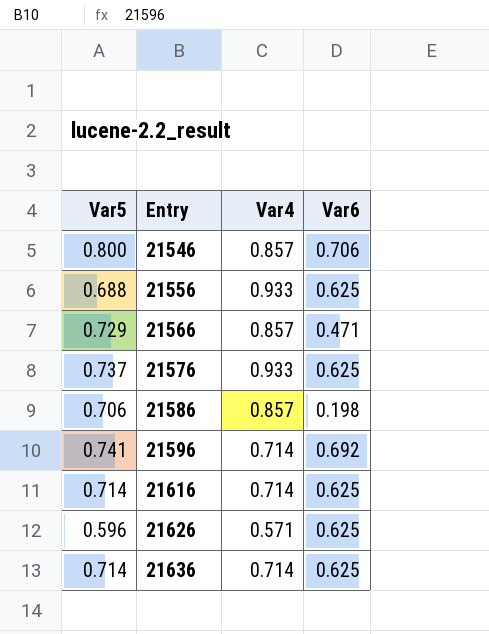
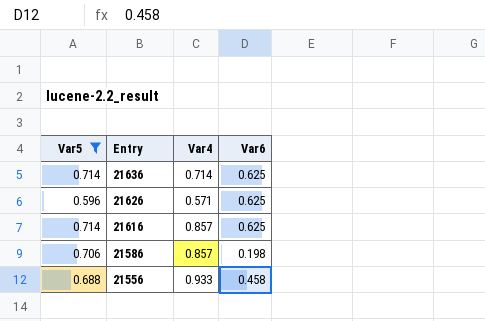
filter: none -> Var5 <= 0.714
row order: Entry ascending -> Entry descending
21616 | Var4: 0.714 -> 0.857
21556 | Var6: 0.625 -> 0.458

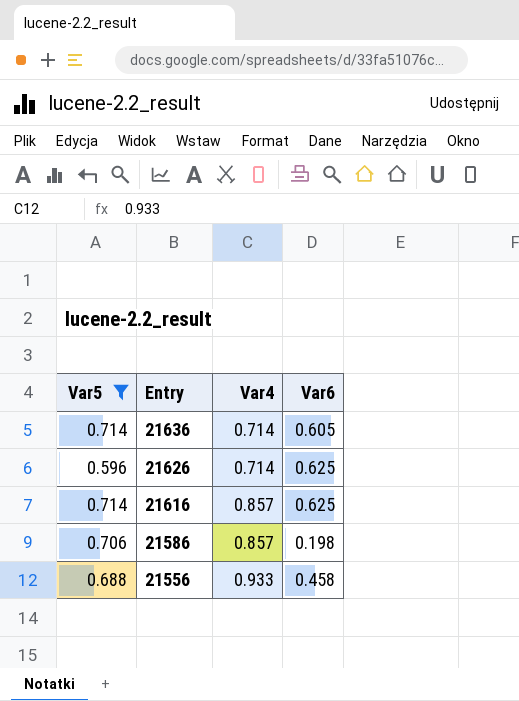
21636 | Var6: 0.625 -> 0.605
21626 | Var4: 0.571 -> 0.714

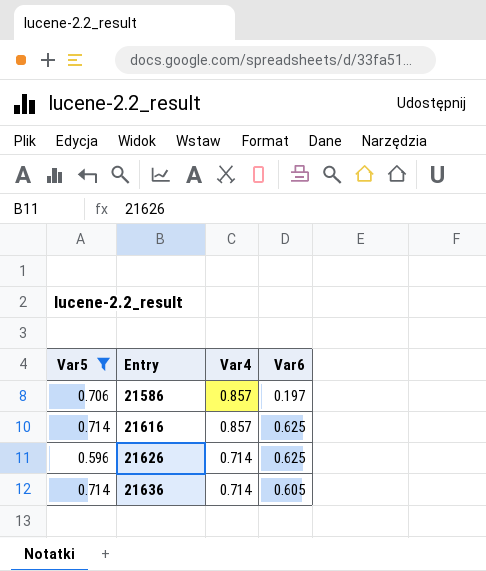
row order: Entry descending -> Entry ascending
row 21556: 0.688 | 0.933 | 0.458 -> none
21586 | Var6: 0.198 -> 0.197

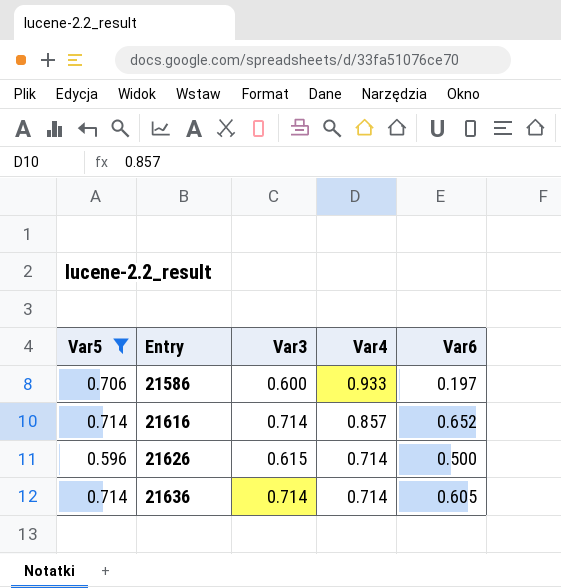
column Var3 | position: none -> 3
21586 | Var4: 0.857 -> 0.933
21616 | Var6: 0.625 -> 0.652
21626 | Var6: 0.625 -> 0.500

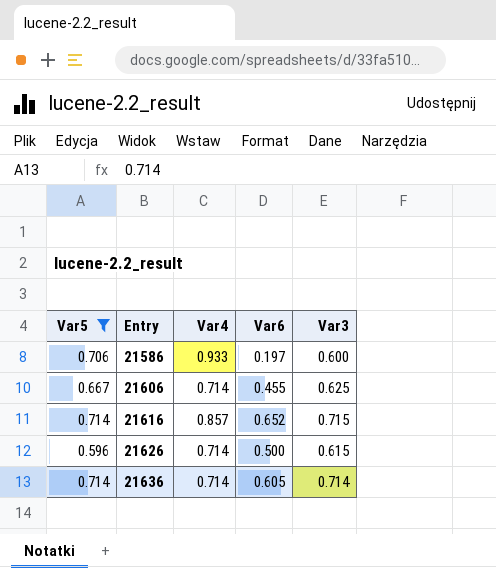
column Var3 | position: 3 -> 5
row 21606: none -> 0.667 | 0.714 | 0.455 | 0.625
21616 | Var3: 0.714 -> 0.715

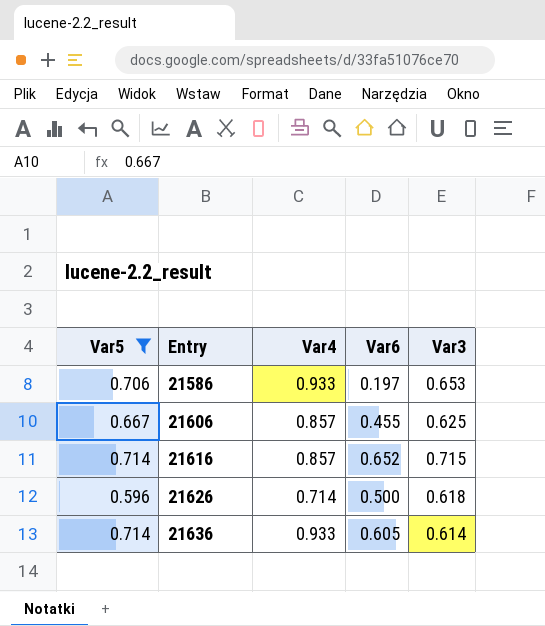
21586 | Var3: 0.600 -> 0.653
21606 | Var4: 0.714 -> 0.857
21626 | Var3: 0.615 -> 0.618
21636 | Var4: 0.714 -> 0.933
21636 | Var3: 0.714 -> 0.614

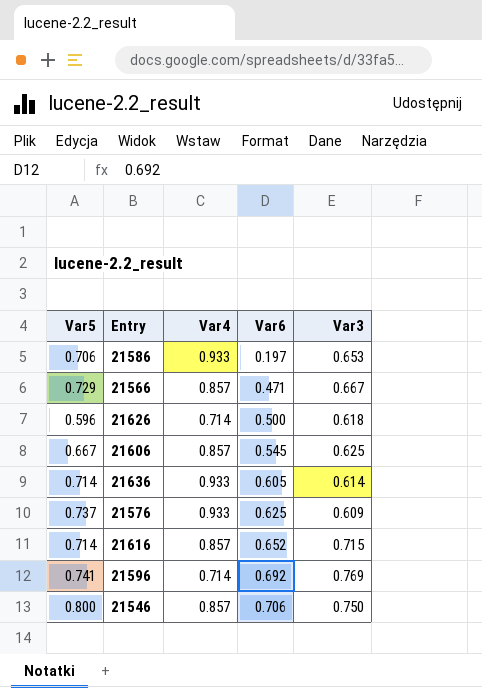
filter: Var5 <= 0.714 -> none
row order: Entry ascending -> Var6 ascending
21606 | Var6: 0.455 -> 0.545

